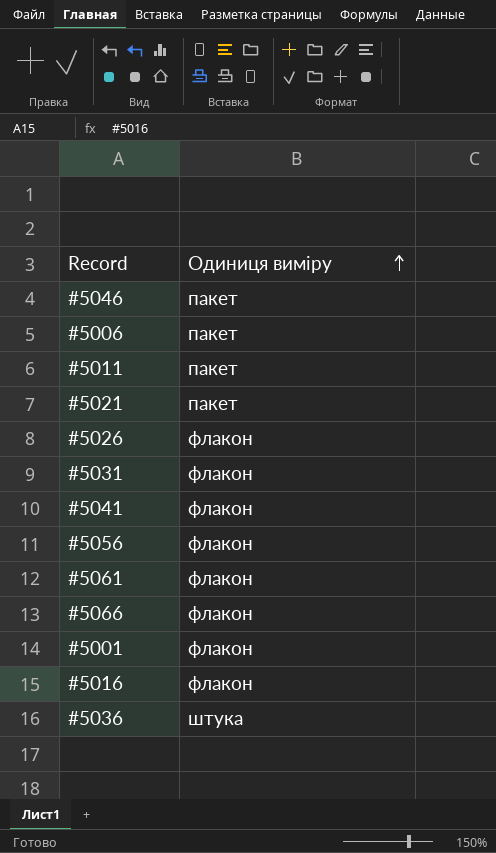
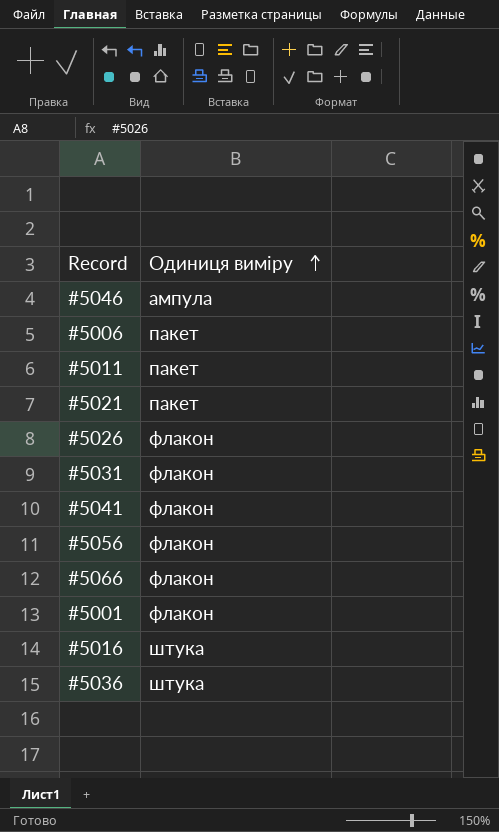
row #5061: флакон -> none
#5046 | Одиниця виміру: пакет -> ампула
#5016 | Одиниця виміру: флакон -> штука

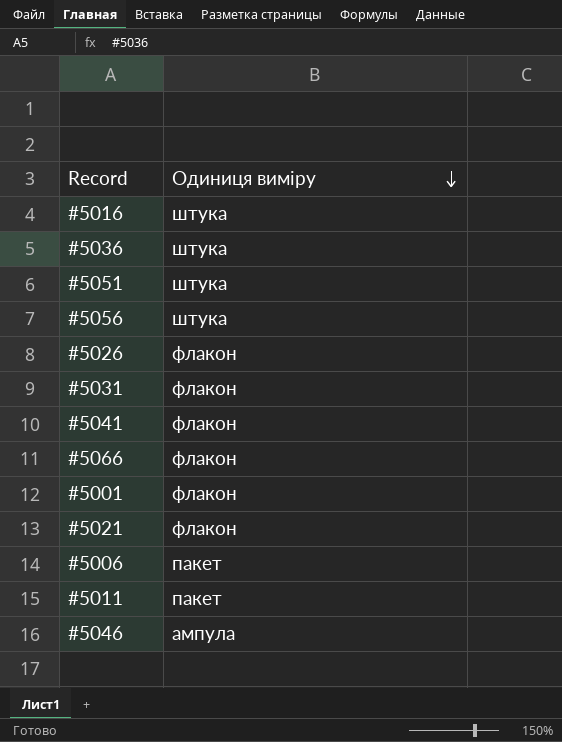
row order: Одиниця виміру ascending -> Одиниця виміру descending
row #5051: none -> штука
#5056 | Одиниця виміру: флакон -> штука
#5021 | Одиниця виміру: пакет -> флакон

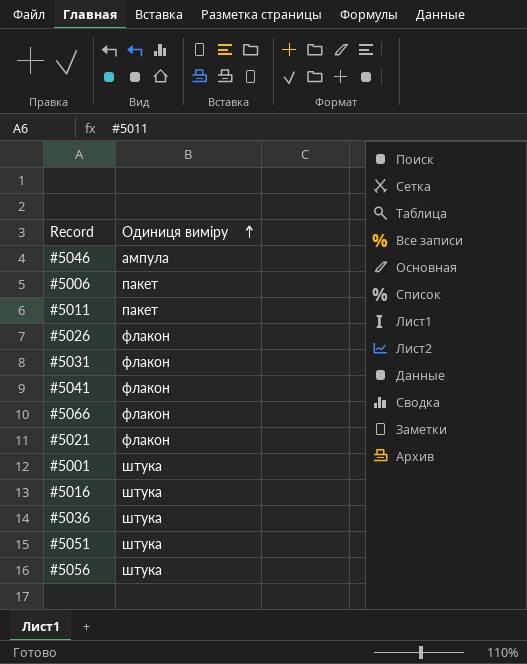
row order: Одиниця виміру descending -> Одиниця виміру ascending
#5001 | Одиниця виміру: флакон -> штука

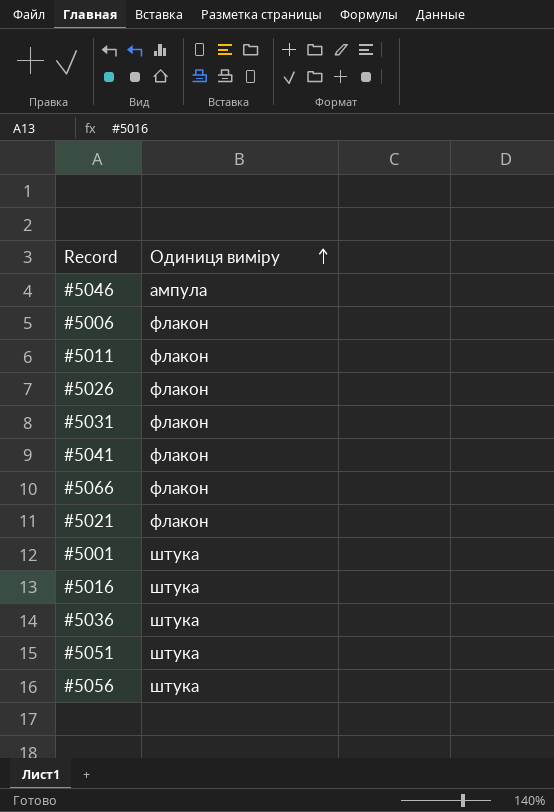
#5006 | Одиниця виміру: пакет -> флакон
#5011 | Одиниця виміру: пакет -> флакон

